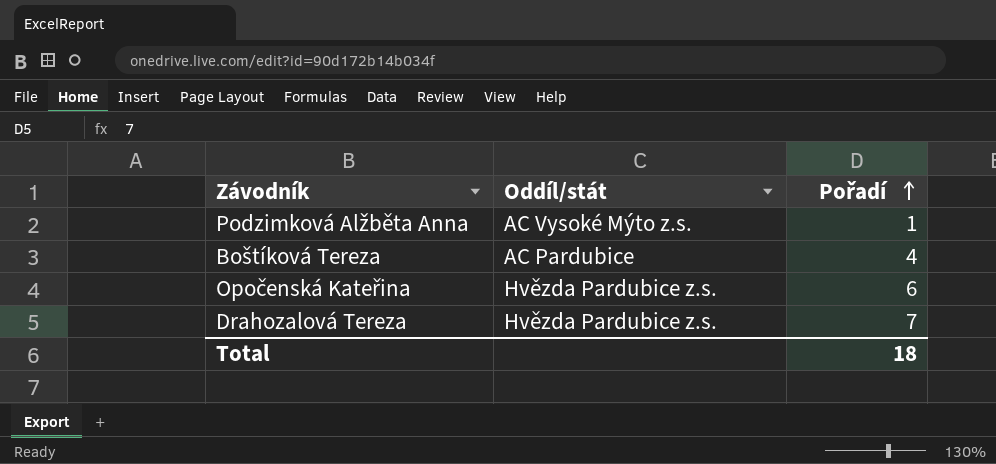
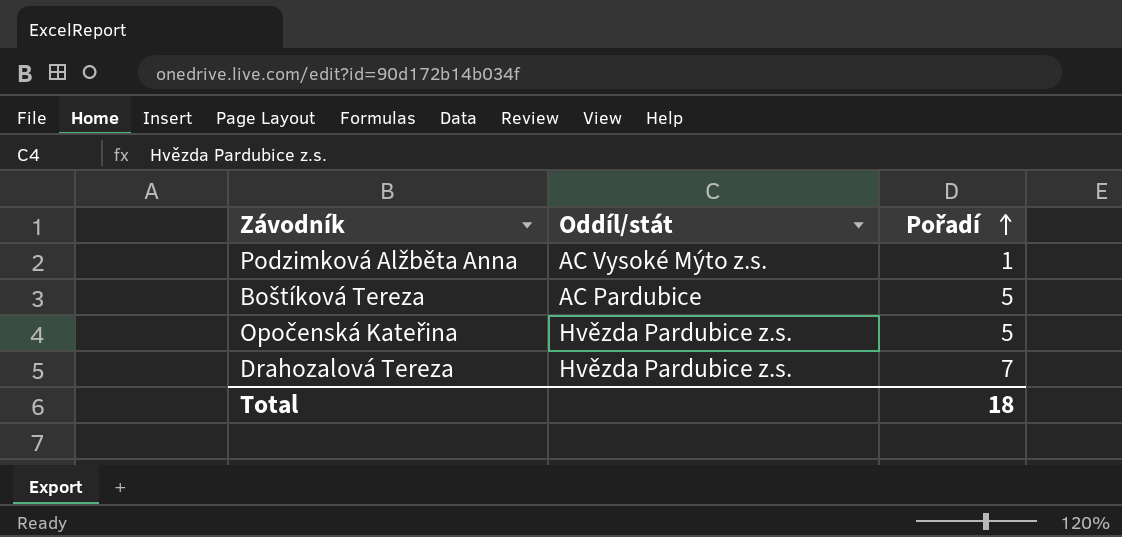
Boštíková Tereza | Pořadí: 4 -> 5
Opočenská Kateřina | Pořadí: 6 -> 5

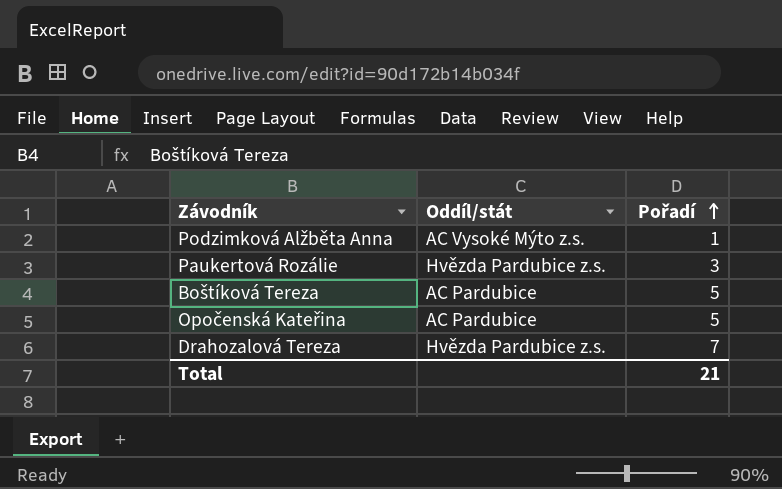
row Paukertová Rozálie: none -> Hvězda Pardubice z.s. | 3
Opočenská Kateřina | Oddíl/stát: Hvězda Pardubice z.s. -> AC Pardubice
Total | Pořadí: 18 -> 21

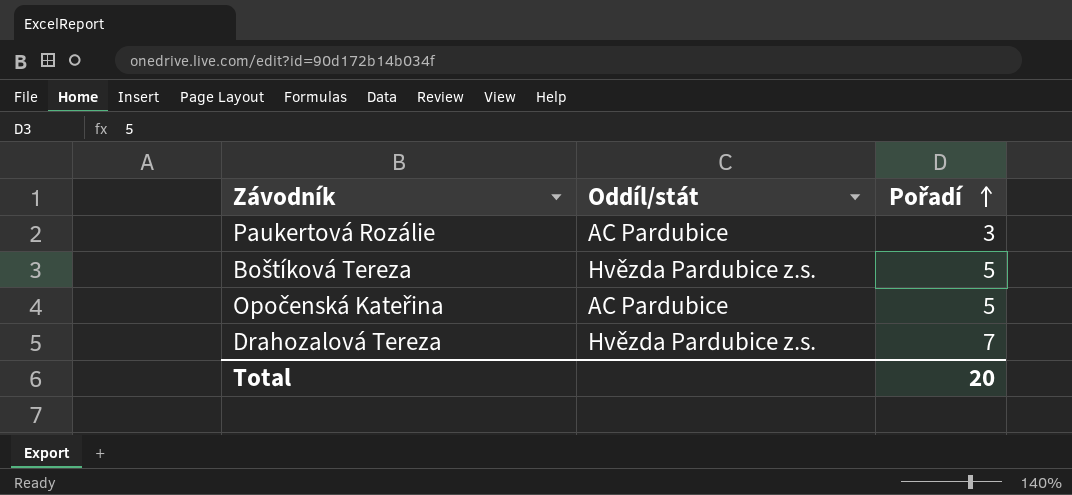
row Podzimková Alžběta Anna: AC Vysoké Mýto z.s. | 1 -> none
Paukertová Rozálie | Oddíl/stát: Hvězda Pardubice z.s. -> AC Pardubice
Boštíková Tereza | Oddíl/stát: AC Pardubice -> Hvězda Pardubice z.s.
Total | Pořadí: 21 -> 20

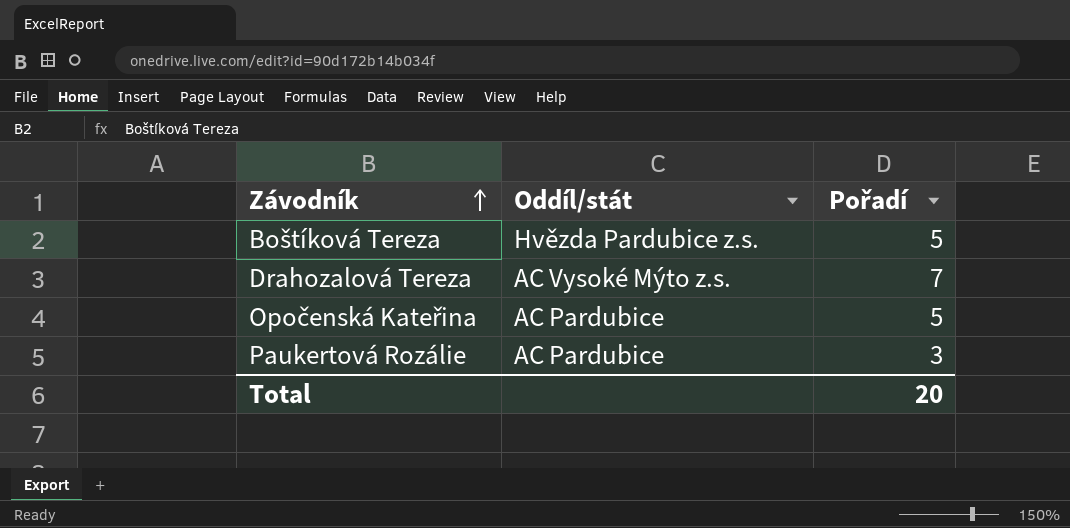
row order: Pořadí ascending -> Závodník ascending
Drahozalová Tereza | Oddíl/stát: Hvězda Pardubice z.s. -> AC Vysoké Mýto z.s.

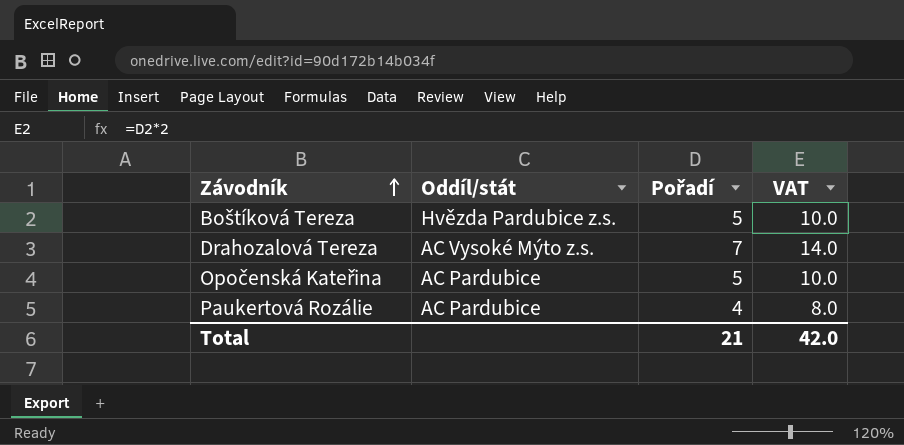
column VAT | formula: none -> [Pořadí] * 2
Paukertová Rozálie | Pořadí: 3 -> 4
Total | Pořadí: 20 -> 21

